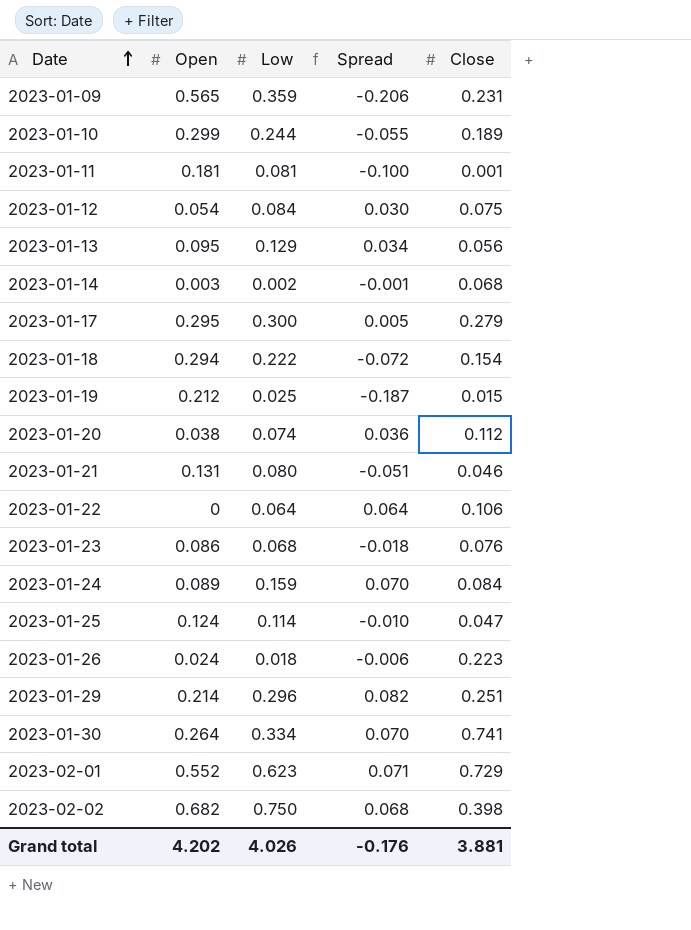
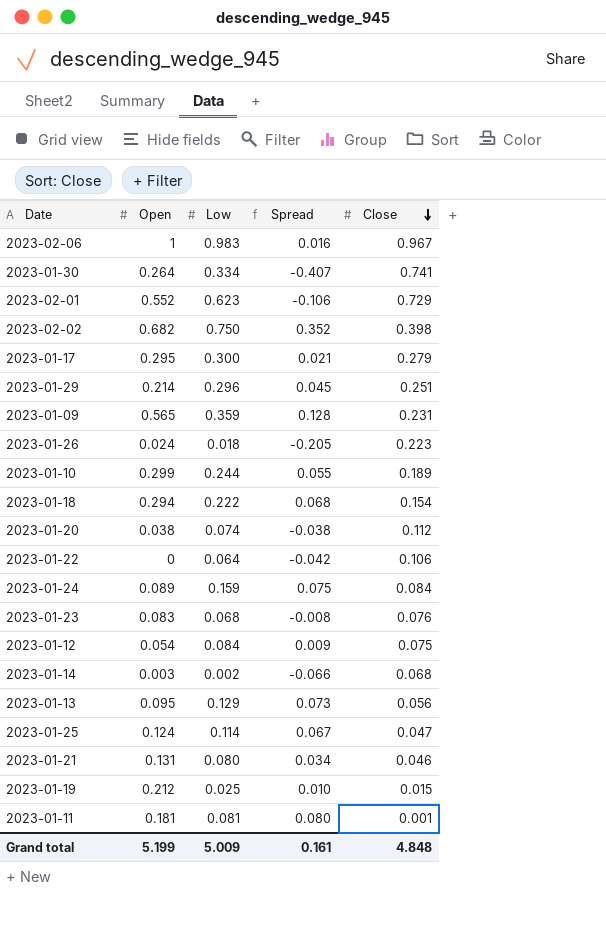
row order: Date ascending -> Close descending
column Spread | formula: [Low] - [Open] -> [Low] - [Close]
row 2023-02-06: none -> 1 | 0.983 | 0.016 | 0.967
2023-01-23 | Open: 0.086 -> 0.083
Grand total | Open: 4.202 -> 5.199
Grand total | Low: 4.026 -> 5.009
Grand total | Spread: -0.176 -> 0.161
Grand total | Close: 3.881 -> 4.848

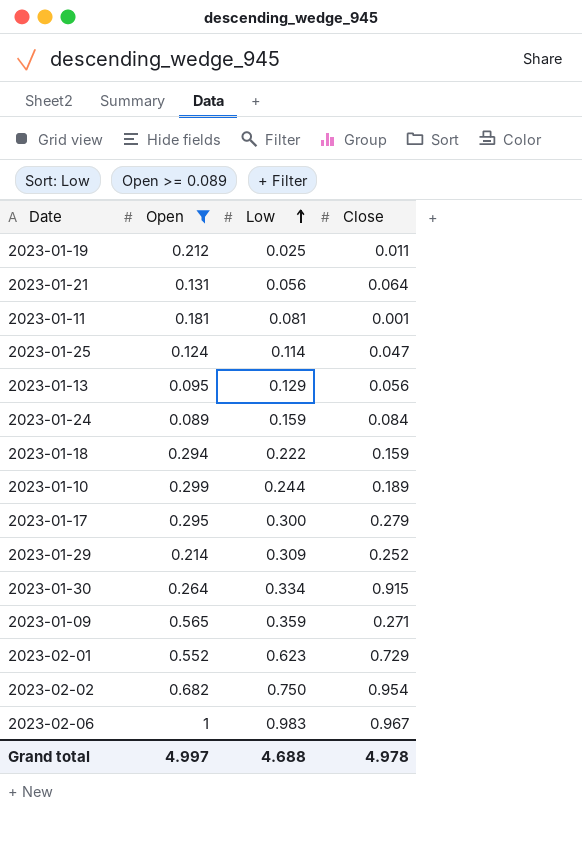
filter: none -> Open >= 0.089
row order: Close descending -> Low ascending
column Spread | formula: [Low] - [Close] -> none
2023-01-19 | Close: 0.015 -> 0.011
2023-01-21 | Low: 0.080 -> 0.056
2023-01-21 | Close: 0.046 -> 0.064
2023-01-18 | Close: 0.154 -> 0.159
2023-01-29 | Low: 0.296 -> 0.309
2023-01-29 | Close: 0.251 -> 0.252
2023-01-30 | Close: 0.741 -> 0.915
2023-01-09 | Close: 0.231 -> 0.271
2023-02-02 | Close: 0.398 -> 0.954
Grand total | Open: 5.199 -> 4.997
Grand total | Low: 5.009 -> 4.688
Grand total | Close: 4.848 -> 4.978

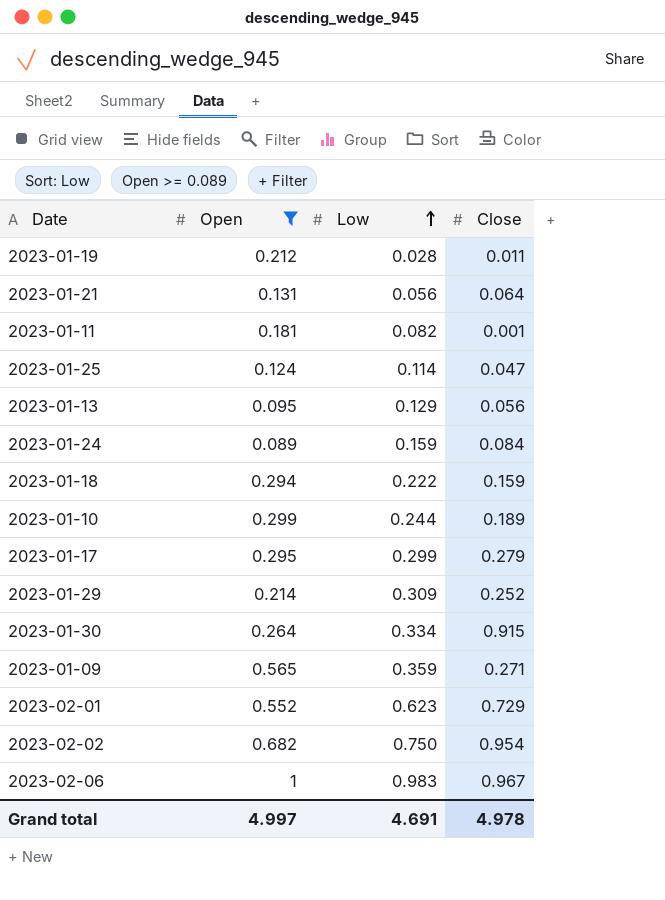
2023-01-19 | Low: 0.025 -> 0.028
2023-01-11 | Low: 0.081 -> 0.082
2023-01-17 | Low: 0.300 -> 0.299
Grand total | Low: 4.688 -> 4.691

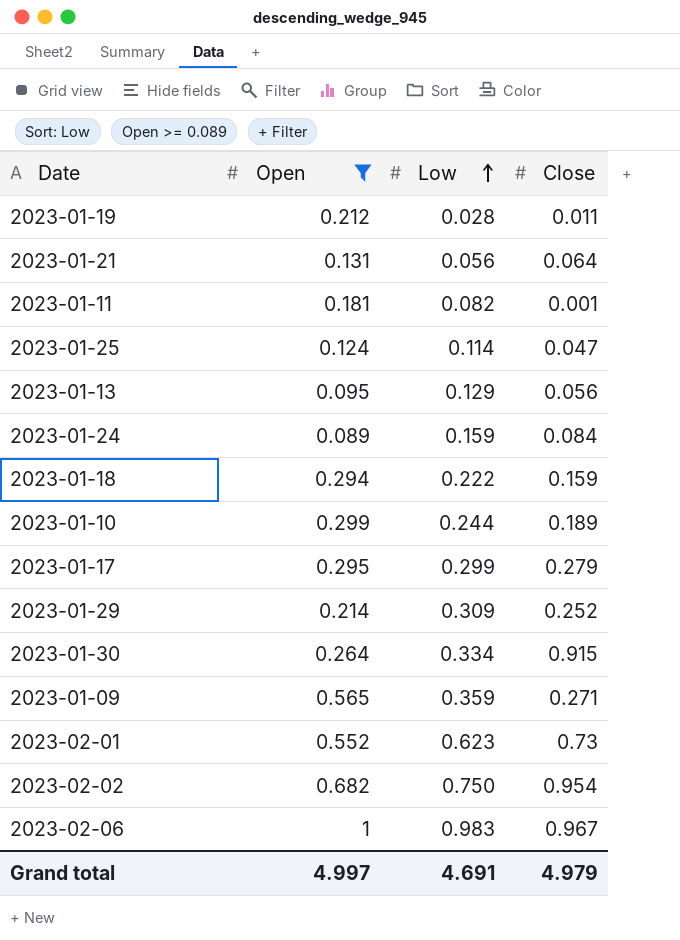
2023-02-01 | Close: 0.729 -> 0.73
Grand total | Close: 4.978 -> 4.979

